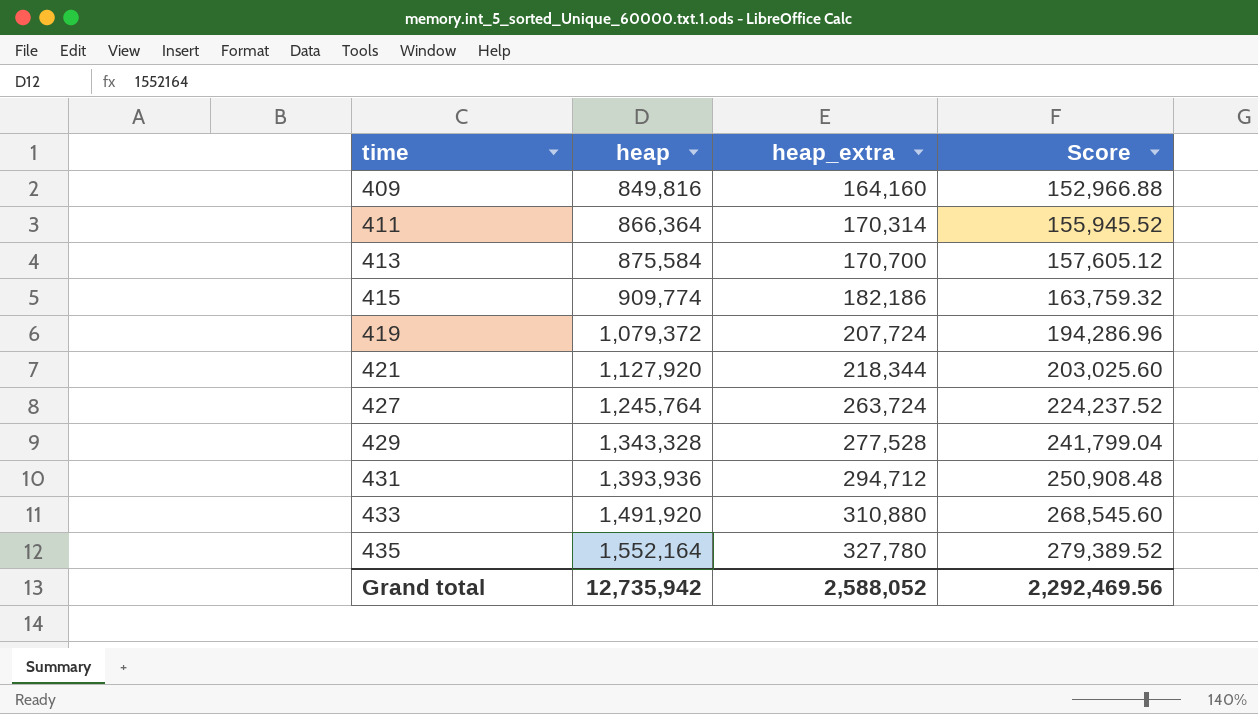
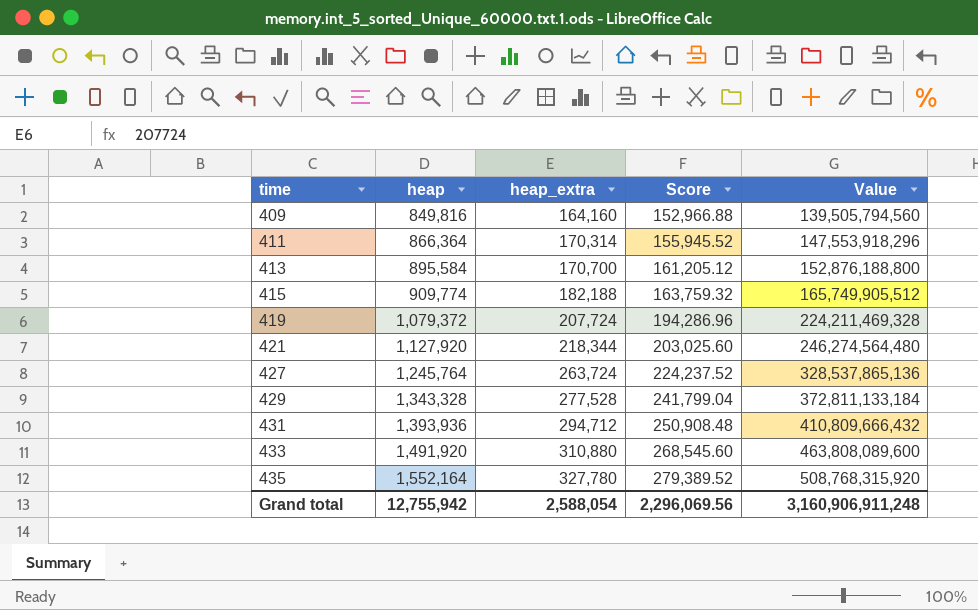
column Value | formula: none -> [heap] * [heap_extra]
413 | heap: 875,584 -> 895,584
413 | Score: 157,605.12 -> 161,205.12
415 | heap_extra: 182,186 -> 182,188
Grand total | heap: 12,735,942 -> 12,755,942
Grand total | heap_extra: 2,588,052 -> 2,588,054
Grand total | Score: 2,292,469.56 -> 2,296,069.56

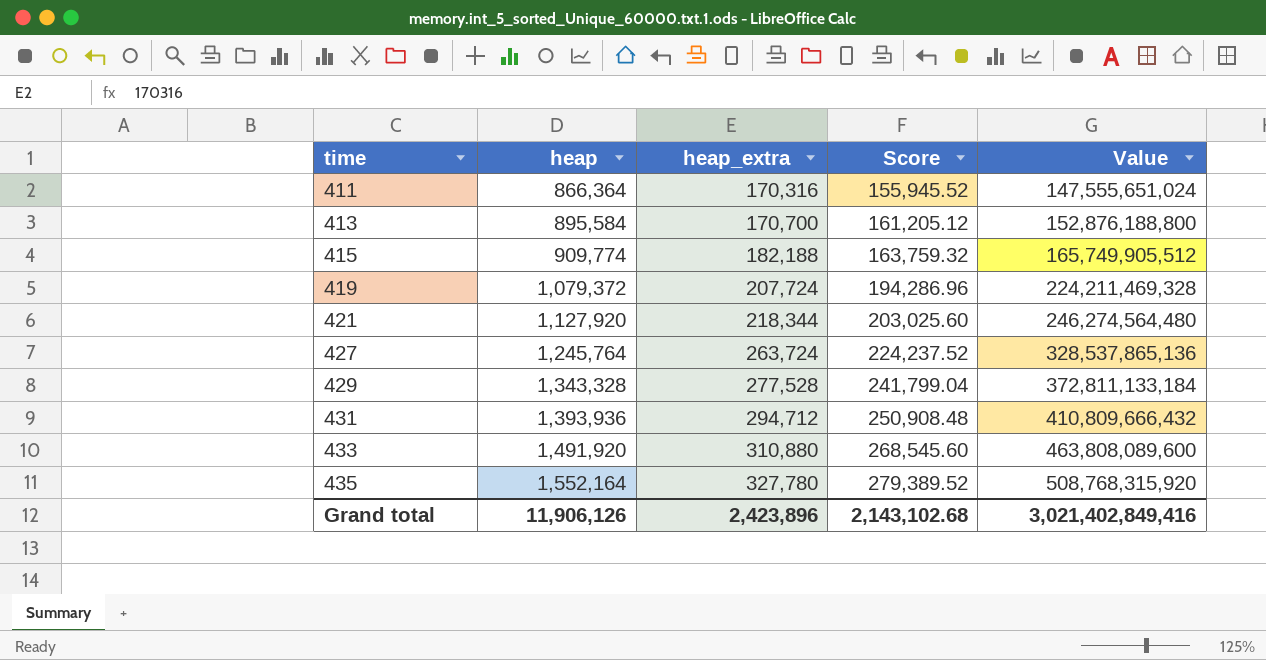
row 409: 849,816 | 164,160 | 152,966.88 | 139,505,794,560 -> none
411 | heap_extra: 170,314 -> 170,316
411 | Value: 147,553,918,296 -> 147,555,651,024
Grand total | heap: 12,755,942 -> 11,906,126
Grand total | heap_extra: 2,588,054 -> 2,423,896
Grand total | Score: 2,296,069.56 -> 2,143,102.68
Grand total | Value: 3,160,906,911,248 -> 3,021,402,849,416

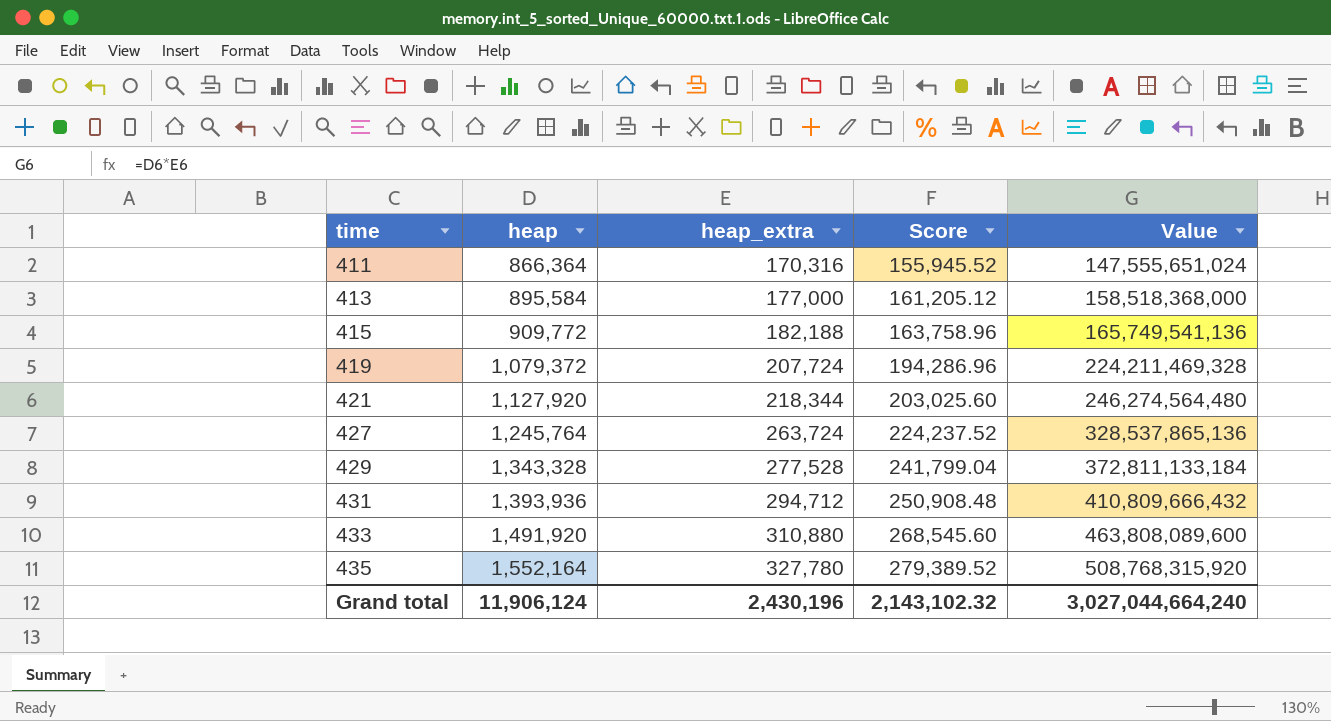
413 | heap_extra: 170,700 -> 177,000
413 | Value: 152,876,188,800 -> 158,518,368,000
415 | heap: 909,774 -> 909,772
415 | Score: 163,759.32 -> 163,758.96
415 | Value: 165,749,905,512 -> 165,749,541,136
Grand total | heap: 11,906,126 -> 11,906,124
Grand total | heap_extra: 2,423,896 -> 2,430,196
Grand total | Score: 2,143,102.68 -> 2,143,102.32
Grand total | Value: 3,021,402,849,416 -> 3,027,044,664,240

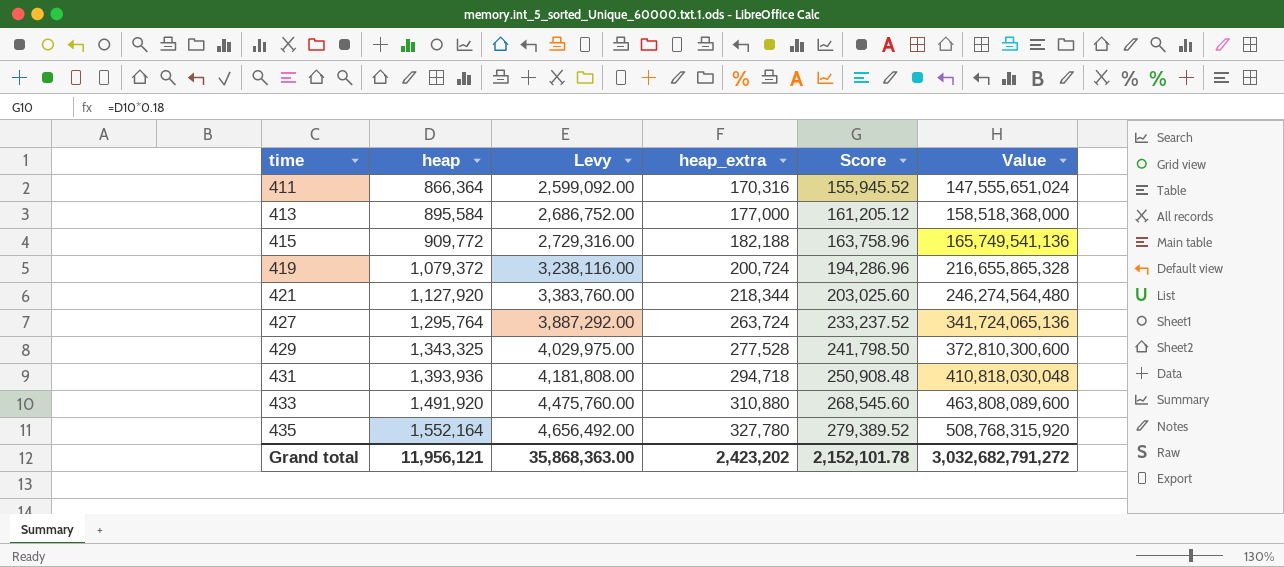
column Levy | formula: none -> [heap] * 3
419 | heap_extra: 207,724 -> 200,724
419 | Value: 224,211,469,328 -> 216,655,865,328
427 | heap: 1,245,764 -> 1,295,764
427 | Score: 224,237.52 -> 233,237.52
427 | Value: 328,537,865,136 -> 341,724,065,136
429 | heap: 1,343,328 -> 1,343,325
429 | Score: 241,799.04 -> 241,798.50
429 | Value: 372,811,133,184 -> 372,810,300,600
431 | heap_extra: 294,712 -> 294,718
431 | Value: 410,809,666,432 -> 410,818,030,048
Grand total | heap: 11,906,124 -> 11,956,121
Grand total | heap_extra: 2,430,196 -> 2,423,202
Grand total | Score: 2,143,102.32 -> 2,152,101.78
Grand total | Value: 3,027,044,664,240 -> 3,032,682,791,272

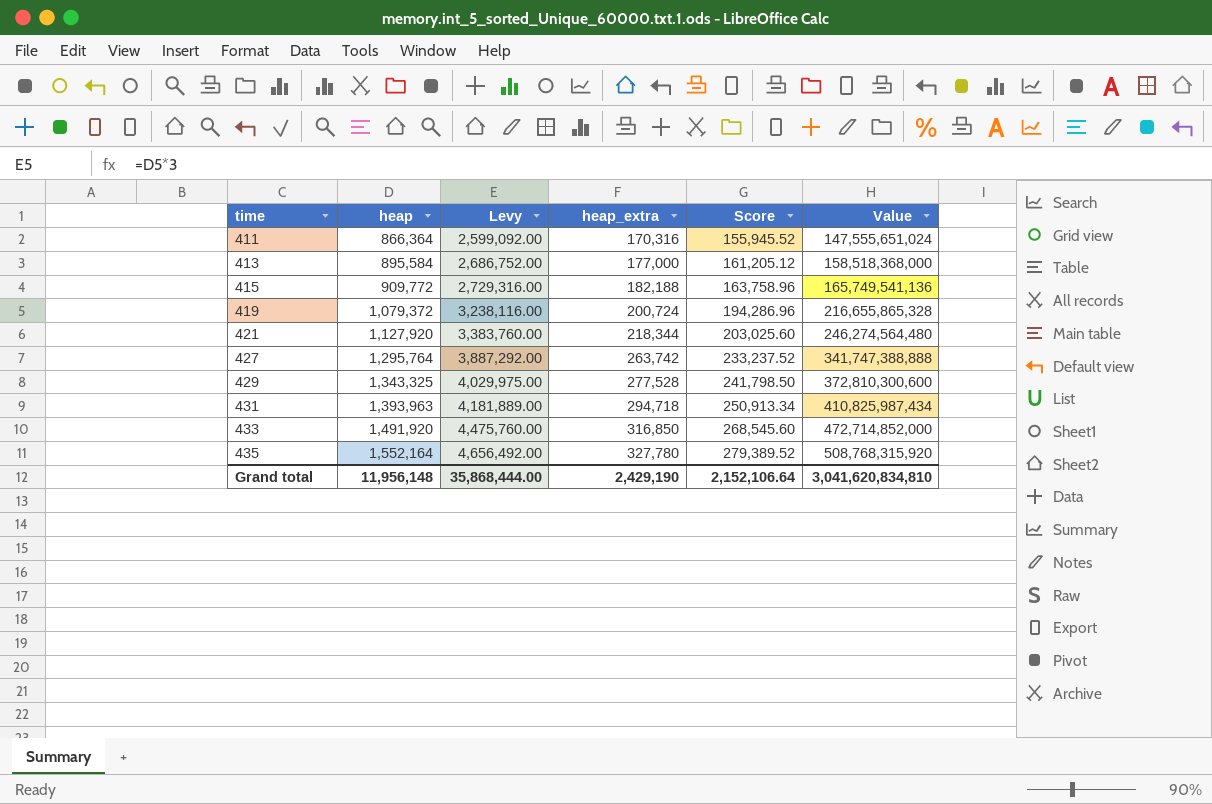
427 | heap_extra: 263,724 -> 263,742
427 | Value: 341,724,065,136 -> 341,747,388,888
431 | heap: 1,393,936 -> 1,393,963
431 | Levy: 4,181,808.00 -> 4,181,889.00
431 | Score: 250,908.48 -> 250,913.34
431 | Value: 410,818,030,048 -> 410,825,987,434
433 | heap_extra: 310,880 -> 316,850
433 | Value: 463,808,089,600 -> 472,714,852,000
Grand total | heap: 11,956,121 -> 11,956,148
Grand total | Levy: 35,868,363.00 -> 35,868,444.00
Grand total | heap_extra: 2,423,202 -> 2,429,190
Grand total | Score: 2,152,101.78 -> 2,152,106.64
Grand total | Value: 3,032,682,791,272 -> 3,041,620,834,810

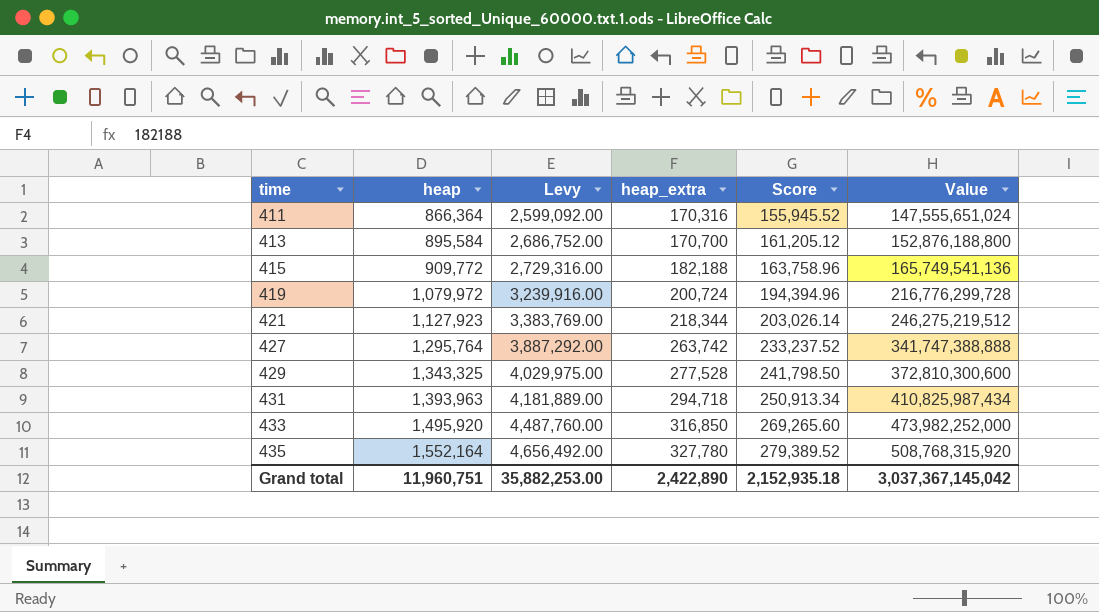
413 | heap_extra: 177,000 -> 170,700
413 | Value: 158,518,368,000 -> 152,876,188,800
419 | heap: 1,079,372 -> 1,079,972
419 | Levy: 3,238,116.00 -> 3,239,916.00
419 | Score: 194,286.96 -> 194,394.96
419 | Value: 216,655,865,328 -> 216,776,299,728
421 | heap: 1,127,920 -> 1,127,923
421 | Levy: 3,383,760.00 -> 3,383,769.00
421 | Score: 203,025.60 -> 203,026.14
421 | Value: 246,274,564,480 -> 246,275,219,512
433 | heap: 1,491,920 -> 1,495,920
433 | Levy: 4,475,760.00 -> 4,487,760.00
433 | Score: 268,545.60 -> 269,265.60
433 | Value: 472,714,852,000 -> 473,982,252,000
Grand total | heap: 11,956,148 -> 11,960,751
Grand total | Levy: 35,868,444.00 -> 35,882,253.00
Grand total | heap_extra: 2,429,190 -> 2,422,890
Grand total | Score: 2,152,106.64 -> 2,152,935.18
Grand total | Value: 3,041,620,834,810 -> 3,037,367,145,042

